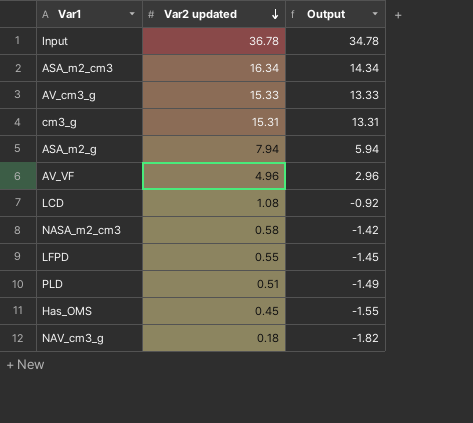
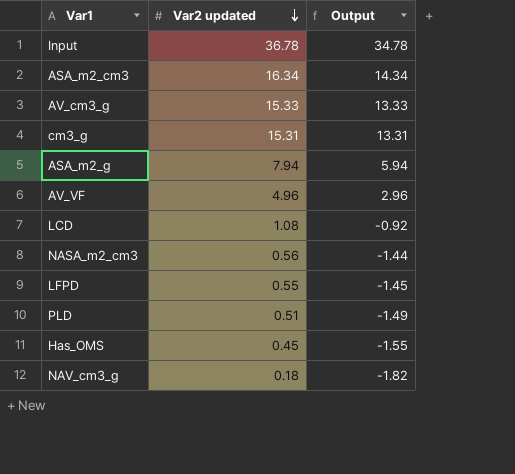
NASA_m2_cm3 | Var2 updated: 0.58 -> 0.56
NASA_m2_cm3 | Output: -1.42 -> -1.44

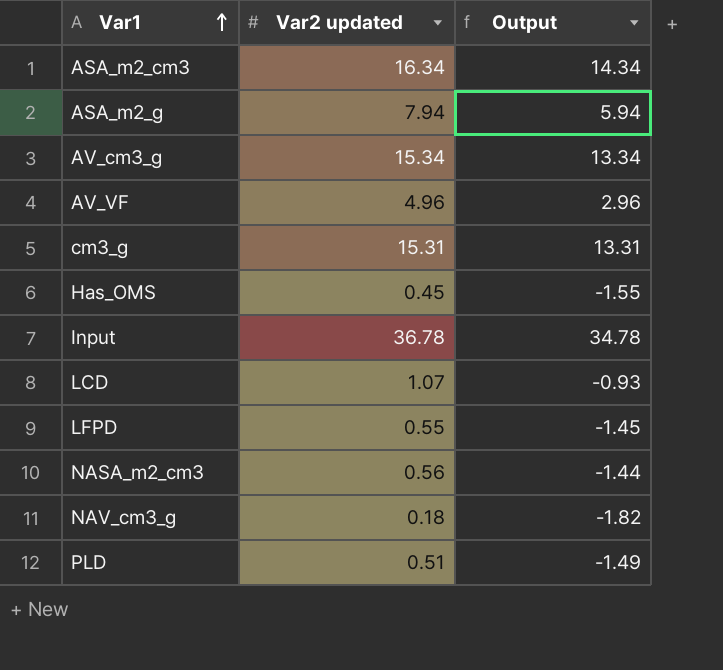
row order: Var2 updated descending -> Var1 ascending
AV_cm3_g | Var2 updated: 15.33 -> 15.34
AV_cm3_g | Output: 13.33 -> 13.34
LCD | Var2 updated: 1.08 -> 1.07
LCD | Output: -0.92 -> -0.93

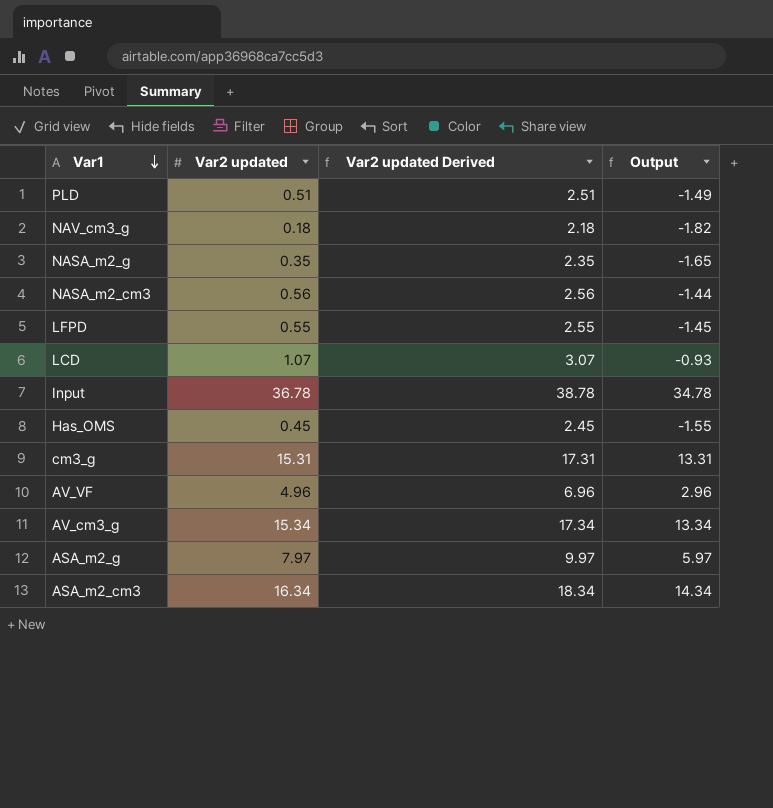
row order: Var1 ascending -> Var1 descending
column Var2 updated Derived | formula: none -> [Var2 updated] + 2
row NASA_m2_g: none -> 0.35 | 2.35 | -1.65
ASA_m2_g | Var2 updated: 7.94 -> 7.97
ASA_m2_g | Output: 5.94 -> 5.97

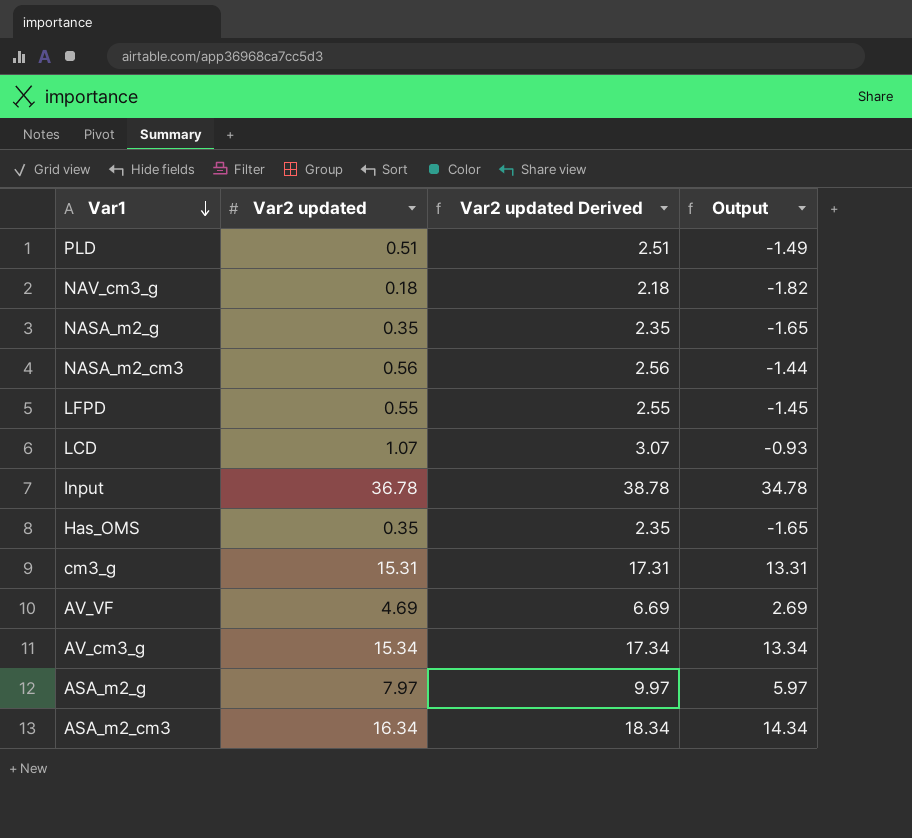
Has_OMS | Var2 updated: 0.45 -> 0.35
Has_OMS | Var2 updated Derived: 2.45 -> 2.35
Has_OMS | Output: -1.55 -> -1.65
AV_VF | Var2 updated: 4.96 -> 4.69
AV_VF | Var2 updated Derived: 6.96 -> 6.69
AV_VF | Output: 2.96 -> 2.69

